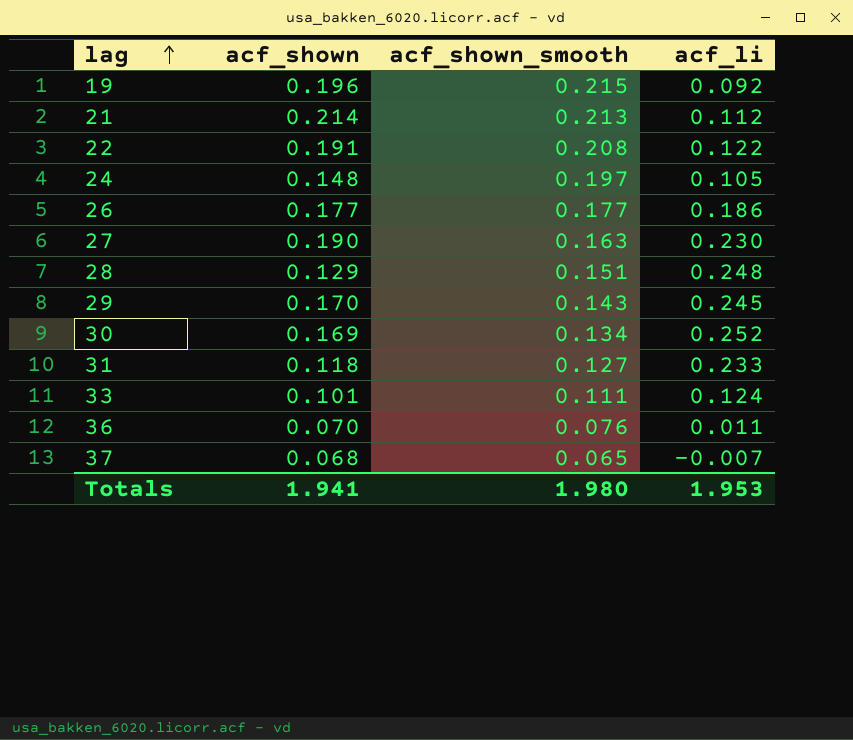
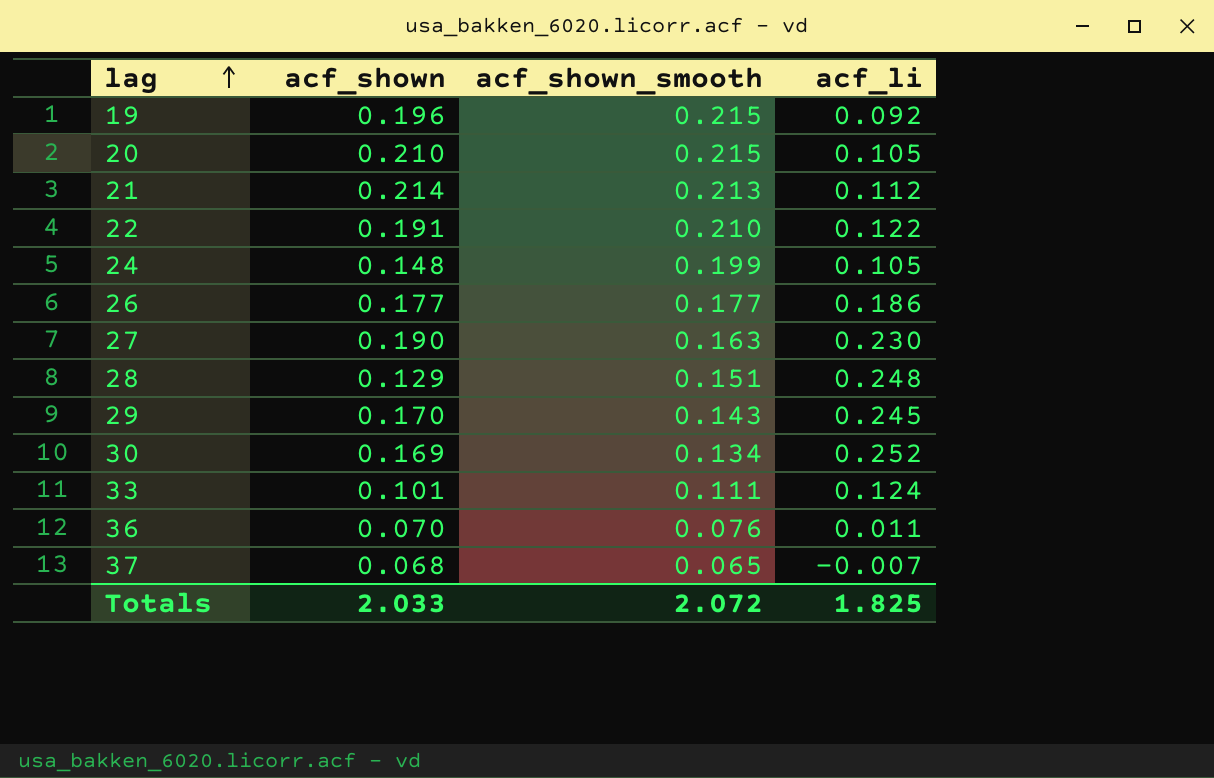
row 31: 0.118 | 0.127 | 0.233 -> none
row 20: none -> 0.210 | 0.215 | 0.105
22 | acf_shown_smooth: 0.208 -> 0.210
24 | acf_shown_smooth: 0.197 -> 0.199
Totals | acf_shown: 1.941 -> 2.033
Totals | acf_shown_smooth: 1.980 -> 2.072
Totals | acf_li: 1.953 -> 1.825

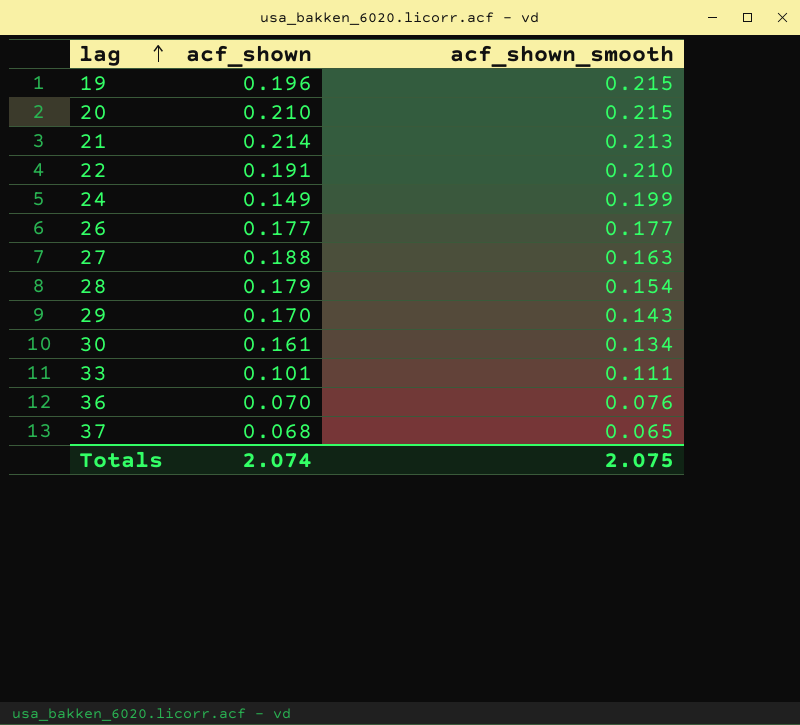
column acf_li | position: 4 -> none
24 | acf_shown: 0.148 -> 0.149
27 | acf_shown: 0.190 -> 0.188
28 | acf_shown: 0.129 -> 0.179
28 | acf_shown_smooth: 0.151 -> 0.154
30 | acf_shown: 0.169 -> 0.161
Totals | acf_shown: 2.033 -> 2.074
Totals | acf_shown_smooth: 2.072 -> 2.075

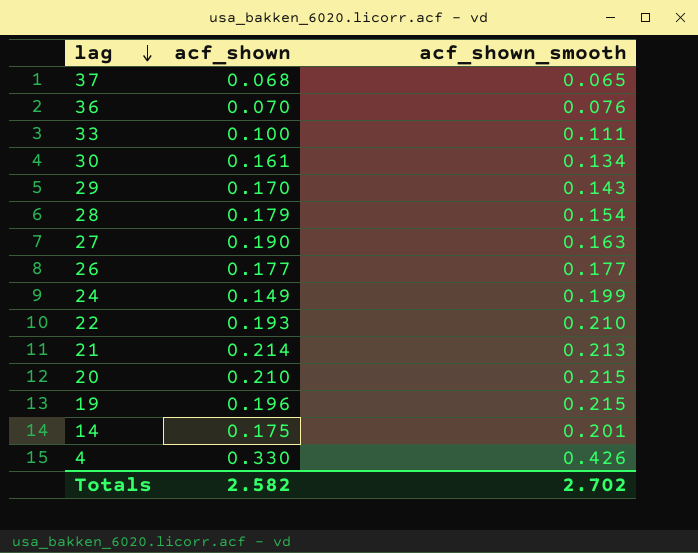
row order: lag ascending -> lag descending
33 | acf_shown: 0.101 -> 0.100
27 | acf_shown: 0.188 -> 0.190
22 | acf_shown: 0.191 -> 0.193
row 14: none -> 0.175 | 0.201
row 4: none -> 0.330 | 0.426
Totals | acf_shown: 2.074 -> 2.582
Totals | acf_shown_smooth: 2.075 -> 2.702

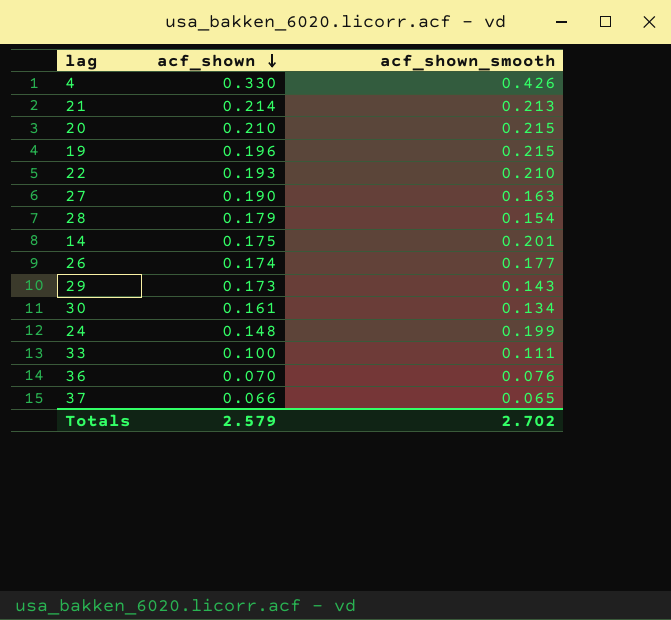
row order: lag descending -> acf_shown descending
26 | acf_shown: 0.177 -> 0.174
29 | acf_shown: 0.170 -> 0.173
24 | acf_shown: 0.149 -> 0.148
37 | acf_shown: 0.068 -> 0.066
Totals | acf_shown: 2.582 -> 2.579

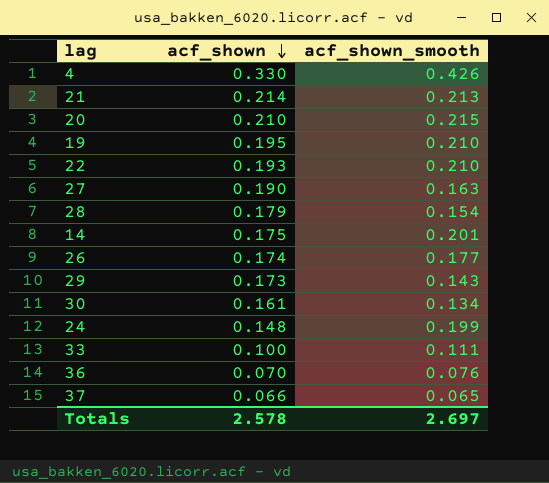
19 | acf_shown: 0.196 -> 0.195
19 | acf_shown_smooth: 0.215 -> 0.210
Totals | acf_shown: 2.579 -> 2.578
Totals | acf_shown_smooth: 2.702 -> 2.697

